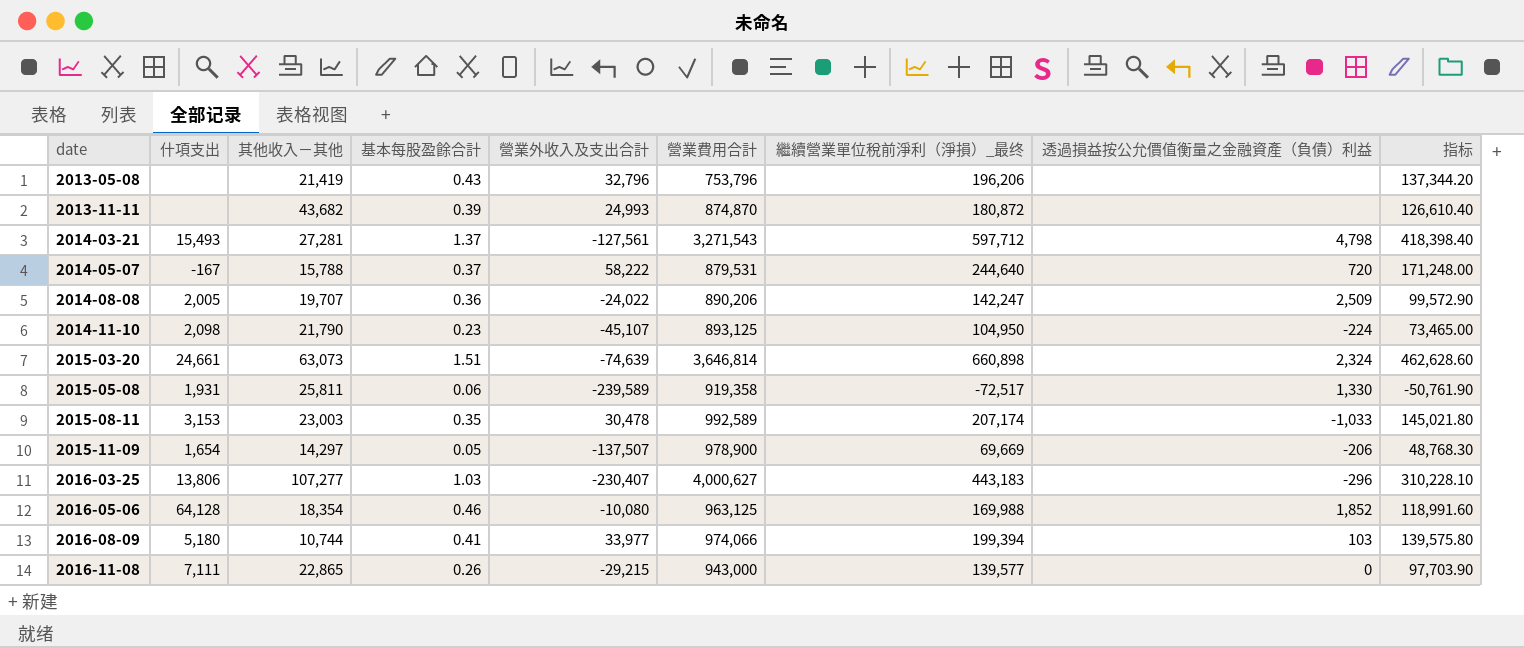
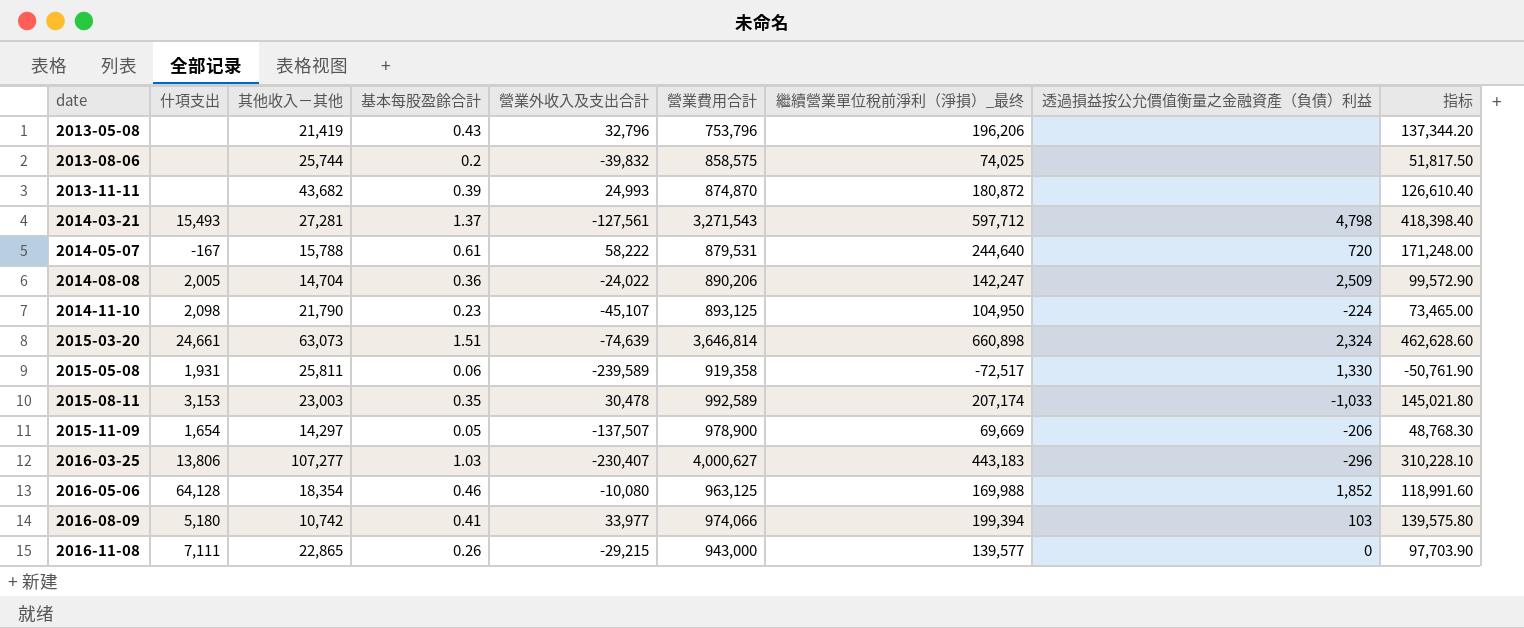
row 2013-08-06: none -> none | 25,744 | 0.2 | -39,832 | 858,575 | 74,025 | none | 51,817.50
2014-05-07 | 基本每股盈餘合計: 0.37 -> 0.61
2014-08-08 | 其他收入－其他: 19,707 -> 14,704
2016-08-09 | 其他收入－其他: 10,744 -> 10,742

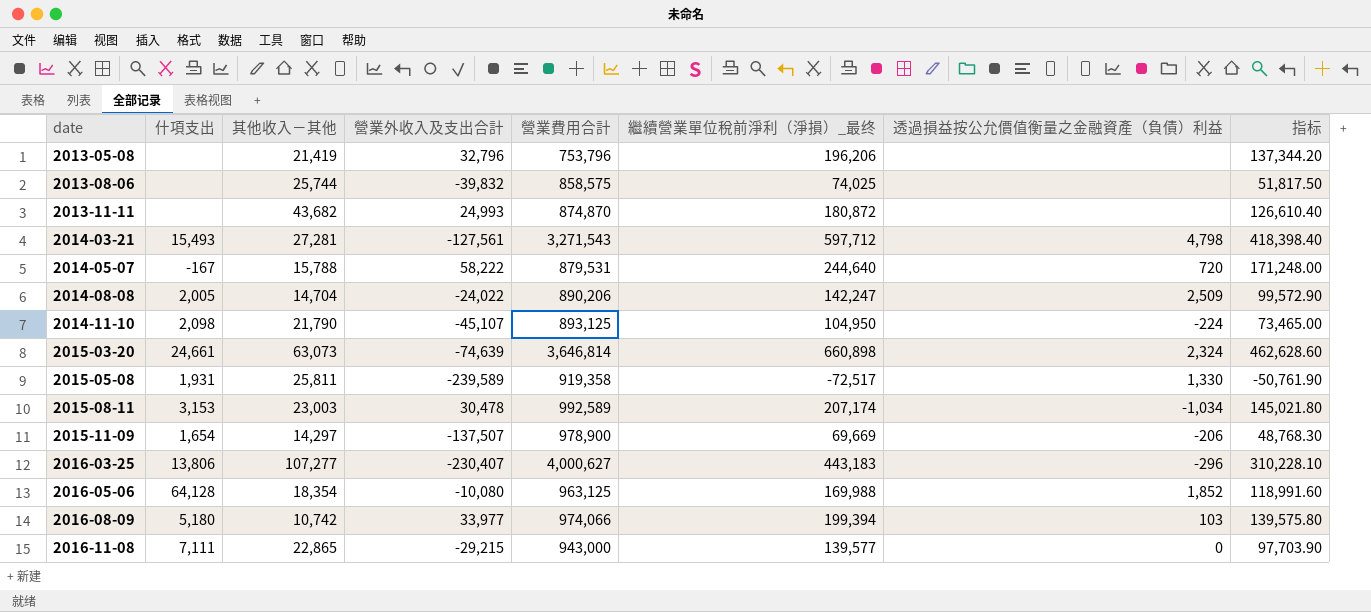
column 基本每股盈餘合計 | position: 4 -> none
2015-08-11 | 透過損益按公允價值衡量之金融資產（負債）利益: -1,033 -> -1,034

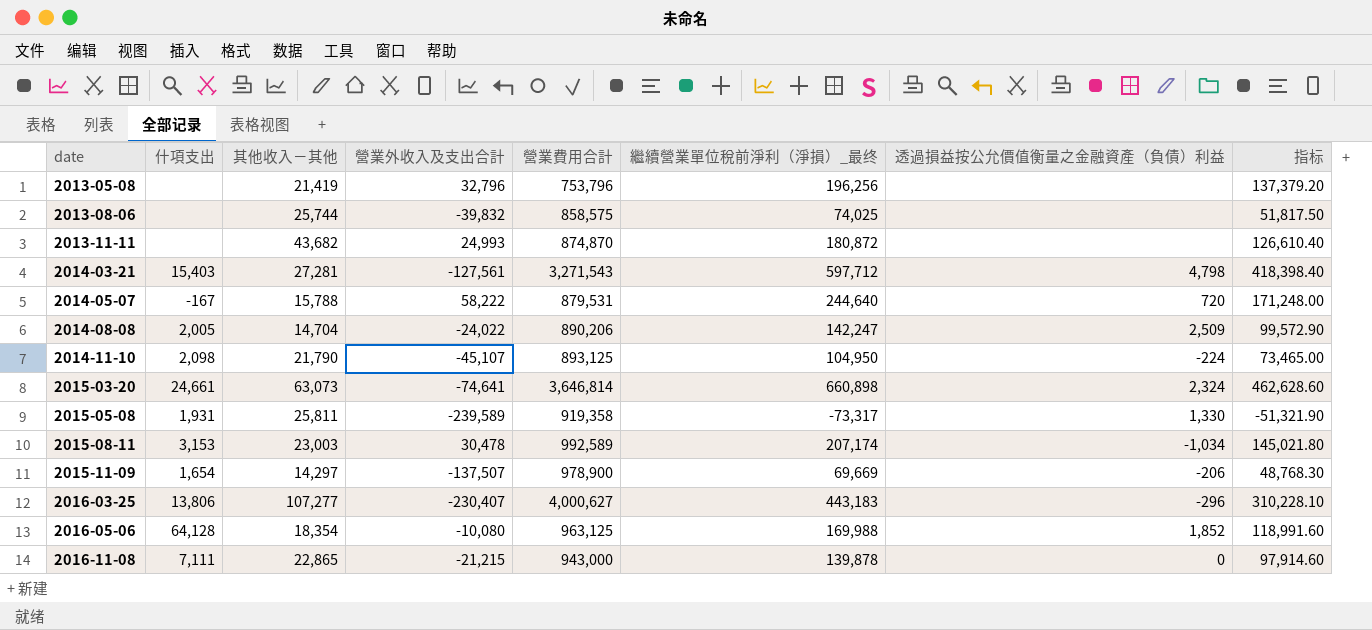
row 2016-08-09: 5,180 | 10,742 | 33,977 | 974,066 | 199,394 | 103 | 139,575.80 -> none
2013-05-08 | 繼續營業單位稅前淨利（淨損）_最终: 196,206 -> 196,256
2013-05-08 | 指标: 137,344.20 -> 137,379.20
2014-03-21 | 什項支出: 15,493 -> 15,403
2015-03-20 | 營業外收入及支出合計: -74,639 -> -74,641
2015-05-08 | 繼續營業單位稅前淨利（淨損）_最终: -72,517 -> -73,317
2015-05-08 | 指标: -50,761.90 -> -51,321.90
2016-11-08 | 營業外收入及支出合計: -29,215 -> -21,215
2016-11-08 | 繼續營業單位稅前淨利（淨損）_最终: 139,577 -> 139,878
2016-11-08 | 指标: 97,703.90 -> 97,914.60

